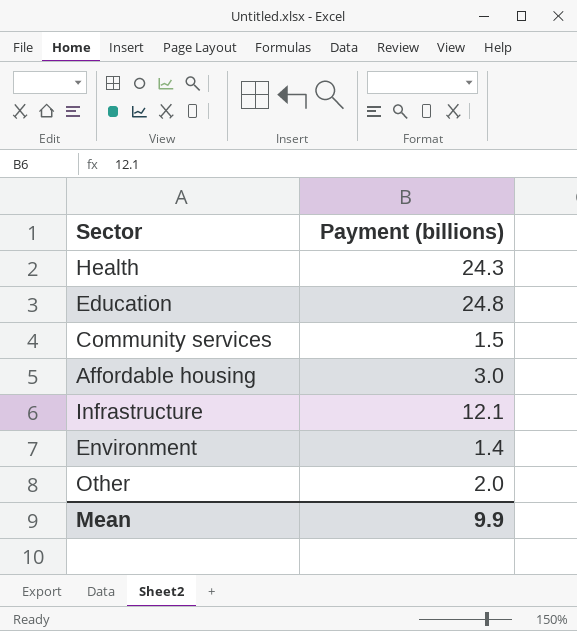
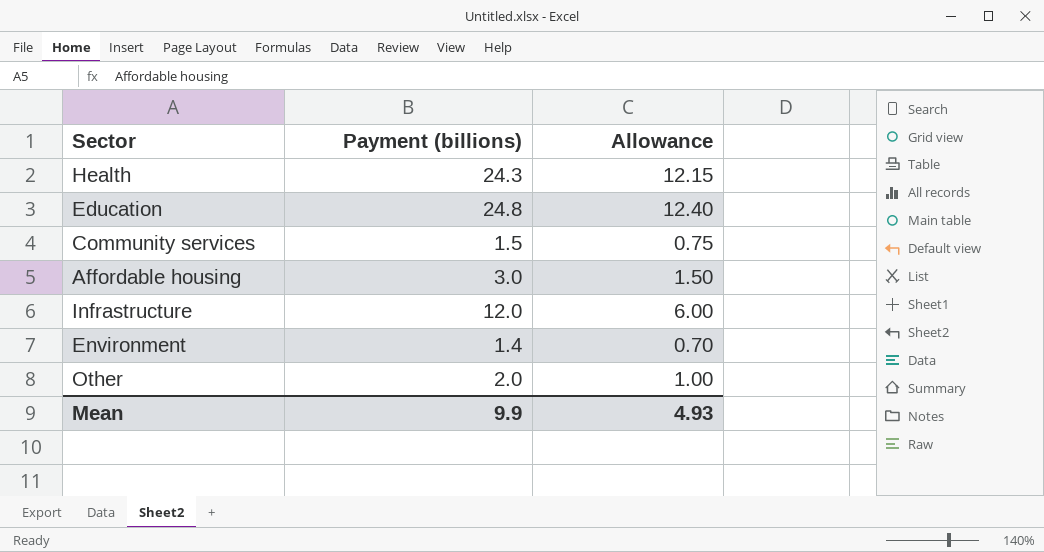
column Allowance | formula: none -> [Payment (billions)] * 0.5
Infrastructure | Payment (billions): 12.1 -> 12.0

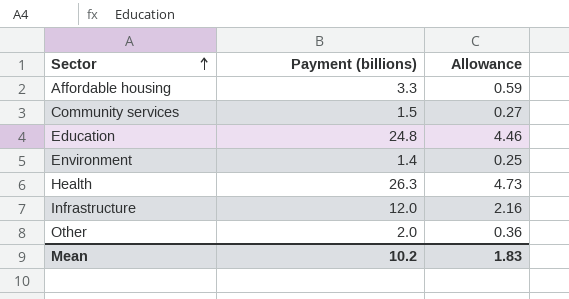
row order: none -> Sector ascending
column Allowance | formula: [Payment (billions)] * 0.5 -> [Payment (billions)] * 0.18
Affordable housing | Payment (billions): 3.0 -> 3.3
Health | Payment (billions): 24.3 -> 26.3
Mean | Payment (billions): 9.9 -> 10.2
Mean | Allowance: 4.93 -> 1.83

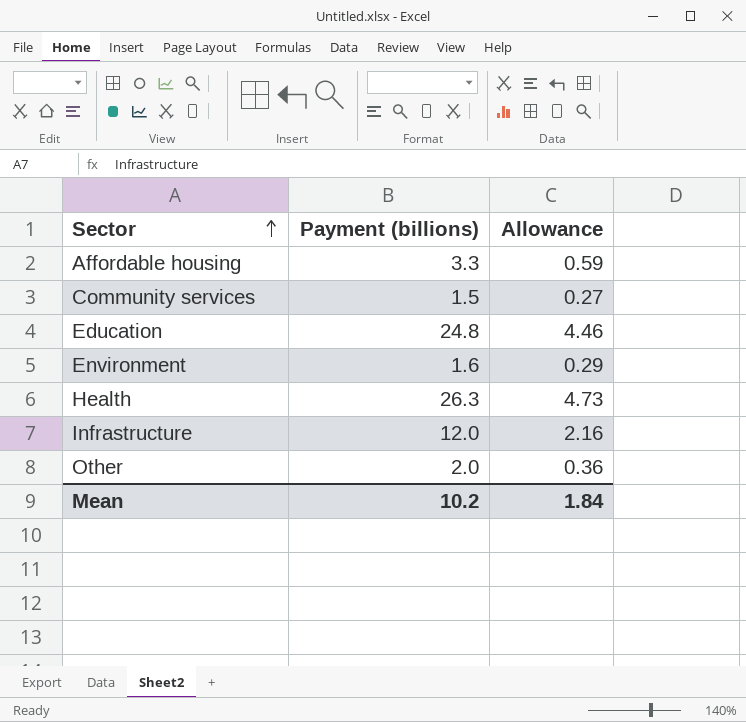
Environment | Payment (billions): 1.4 -> 1.6
Environment | Allowance: 0.25 -> 0.29
Mean | Allowance: 1.83 -> 1.84

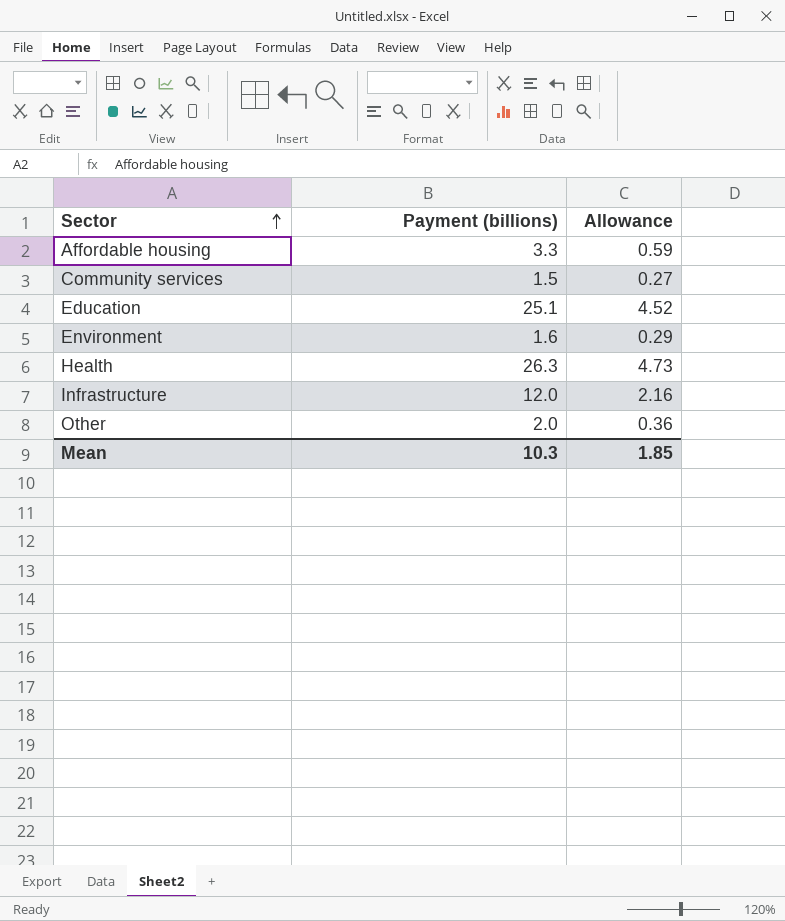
Education | Payment (billions): 24.8 -> 25.1
Education | Allowance: 4.46 -> 4.52
Mean | Payment (billions): 10.2 -> 10.3
Mean | Allowance: 1.84 -> 1.85

